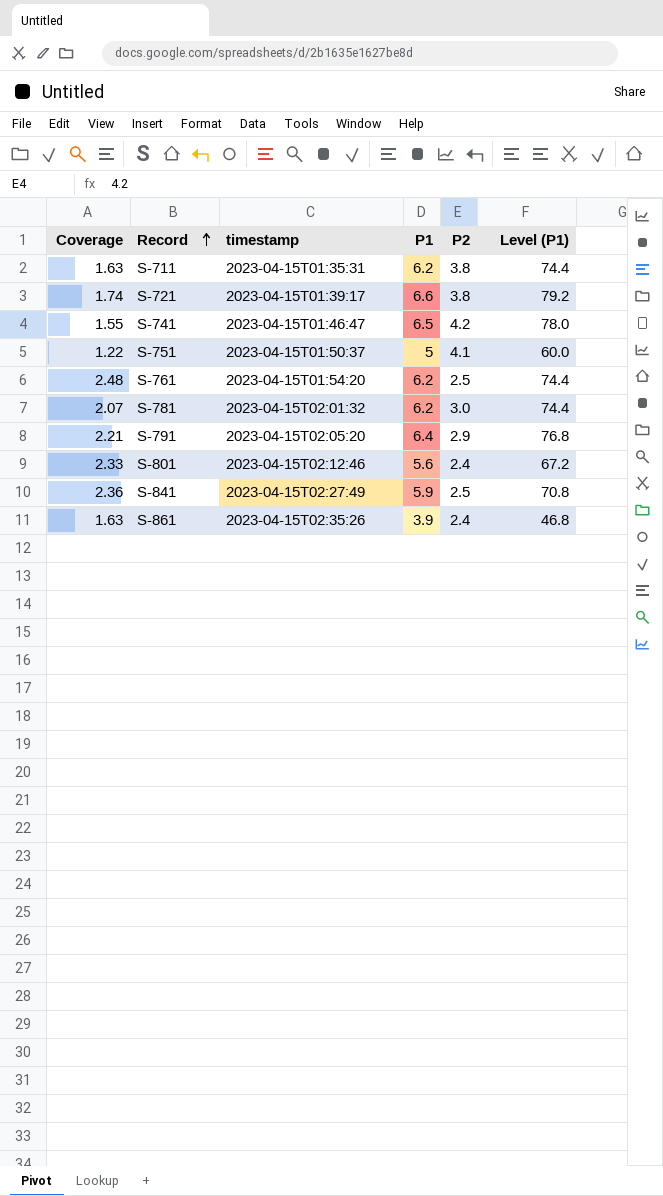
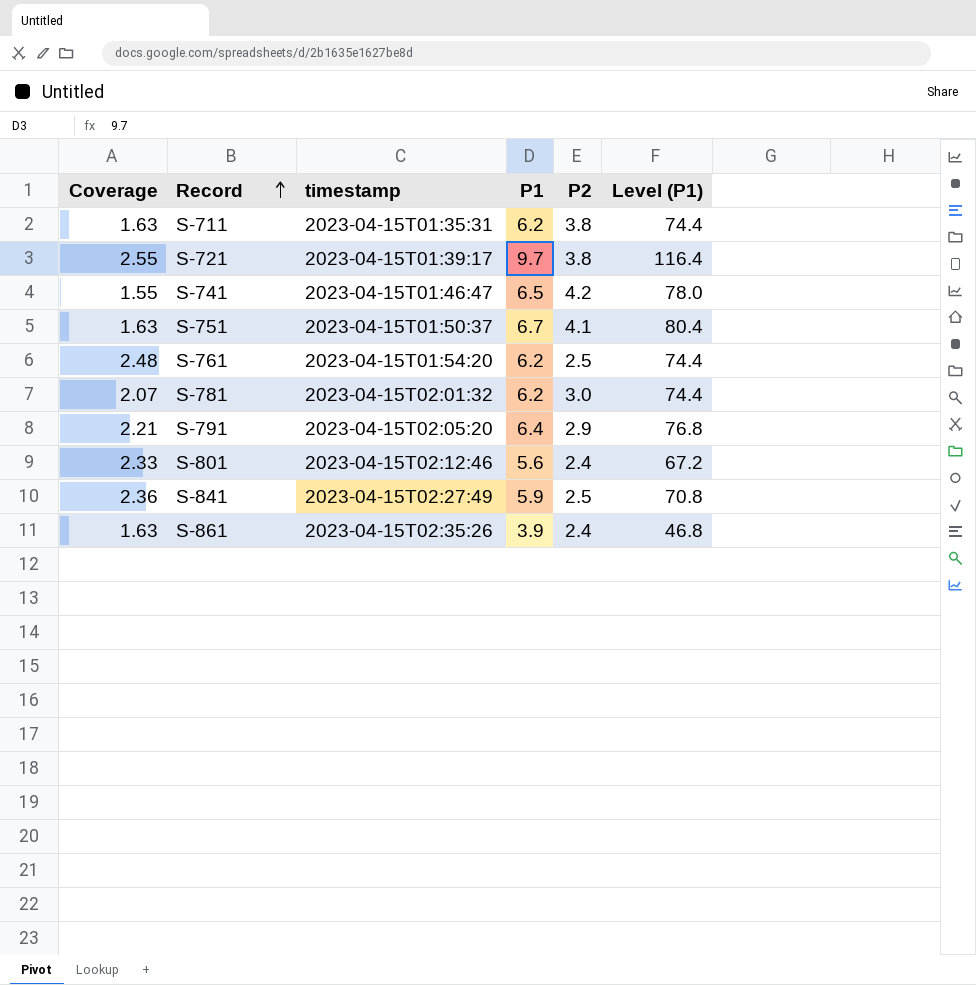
S-721 | Coverage: 1.74 -> 2.55
S-721 | P1: 6.6 -> 9.7
S-721 | Level (P1): 79.2 -> 116.4
S-751 | Coverage: 1.22 -> 1.63
S-751 | P1: 5 -> 6.7
S-751 | Level (P1): 60.0 -> 80.4

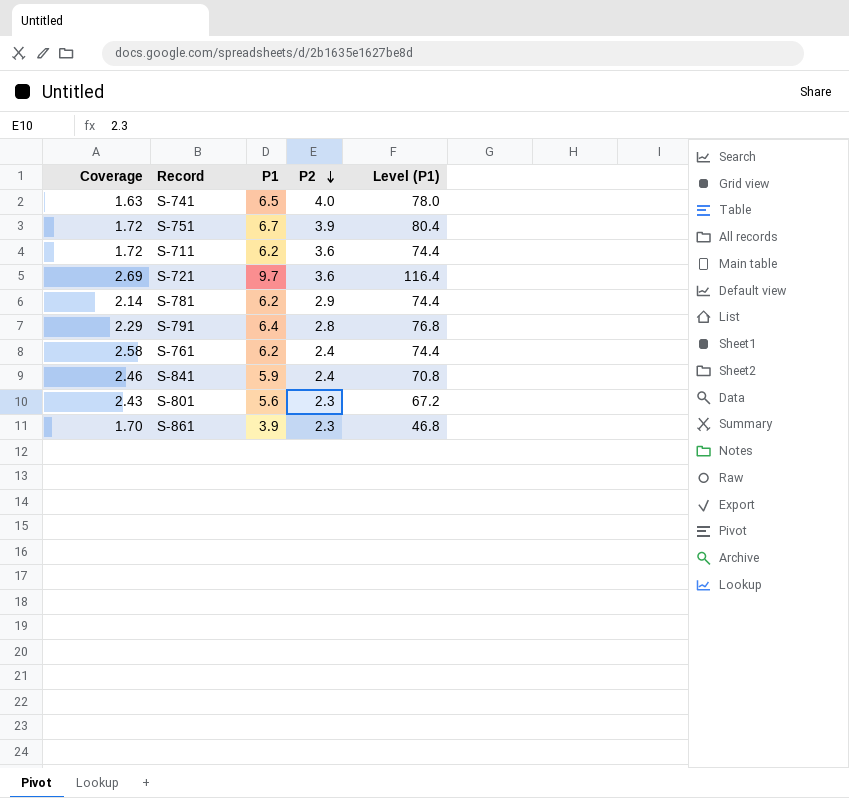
row order: Record ascending -> P2 descending
column timestamp | position: 3 -> none
S-741 | Coverage: 1.55 -> 1.63
S-741 | P2: 4.2 -> 4.0
S-751 | Coverage: 1.63 -> 1.72
S-751 | P2: 4.1 -> 3.9
S-711 | Coverage: 1.63 -> 1.72
S-711 | P2: 3.8 -> 3.6
S-721 | Coverage: 2.55 -> 2.69
S-721 | P2: 3.8 -> 3.6
S-781 | Coverage: 2.07 -> 2.14
S-781 | P2: 3.0 -> 2.9
S-791 | Coverage: 2.21 -> 2.29
S-791 | P2: 2.9 -> 2.8
S-761 | Coverage: 2.48 -> 2.58
S-761 | P2: 2.5 -> 2.4
S-841 | Coverage: 2.36 -> 2.46
S-841 | P2: 2.5 -> 2.4
S-801 | Coverage: 2.33 -> 2.43
S-801 | P2: 2.4 -> 2.3
S-861 | Coverage: 1.63 -> 1.70
S-861 | P2: 2.4 -> 2.3

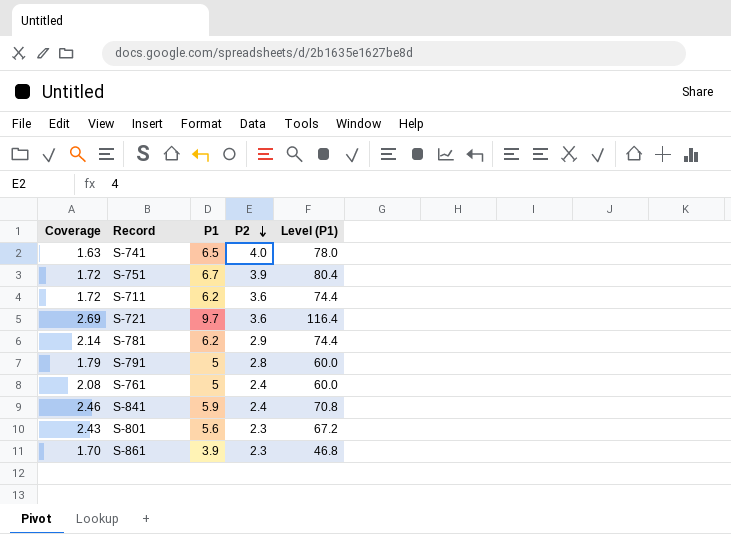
S-791 | Coverage: 2.29 -> 1.79
S-791 | P1: 6.4 -> 5
S-791 | Level (P1): 76.8 -> 60.0
S-761 | Coverage: 2.58 -> 2.08
S-761 | P1: 6.2 -> 5
S-761 | Level (P1): 74.4 -> 60.0

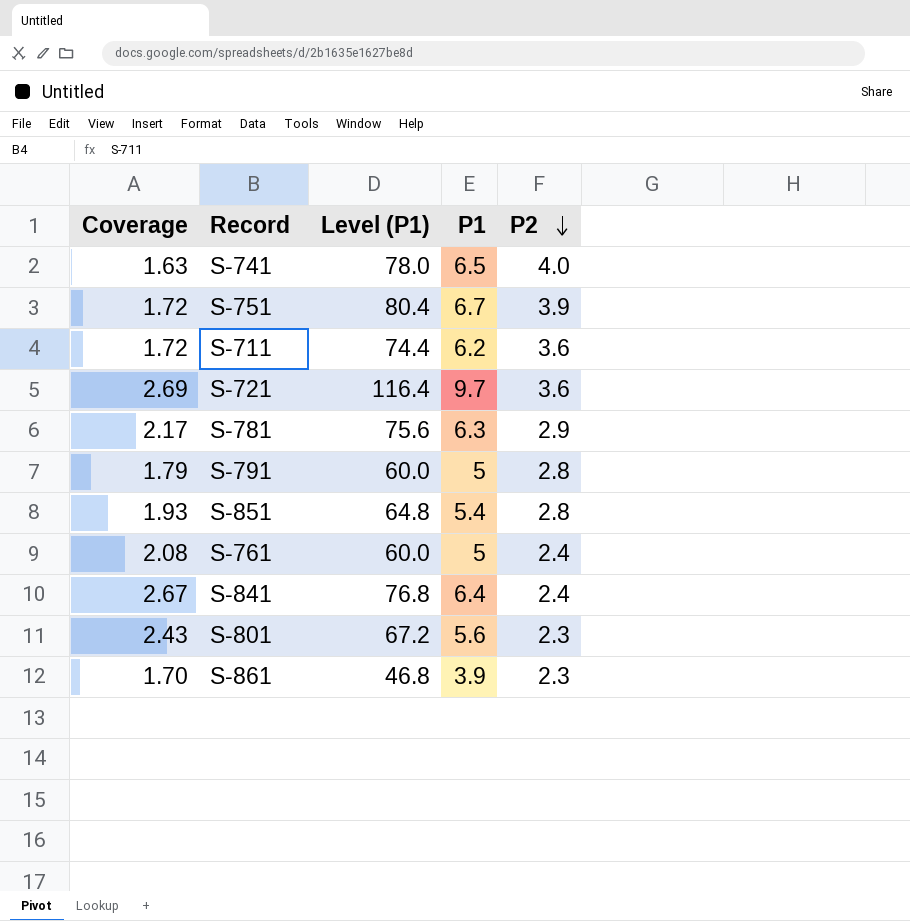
column Level (P1) | position: 5 -> 3
S-781 | Coverage: 2.14 -> 2.17
S-781 | Level (P1): 74.4 -> 75.6
S-781 | P1: 6.2 -> 6.3
row S-851: none -> 1.93 | 64.8 | 5.4 | 2.8
S-841 | Coverage: 2.46 -> 2.67
S-841 | Level (P1): 70.8 -> 76.8
S-841 | P1: 5.9 -> 6.4

